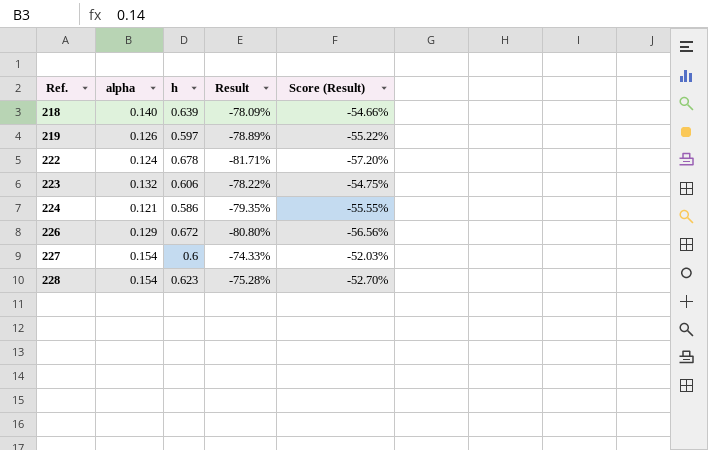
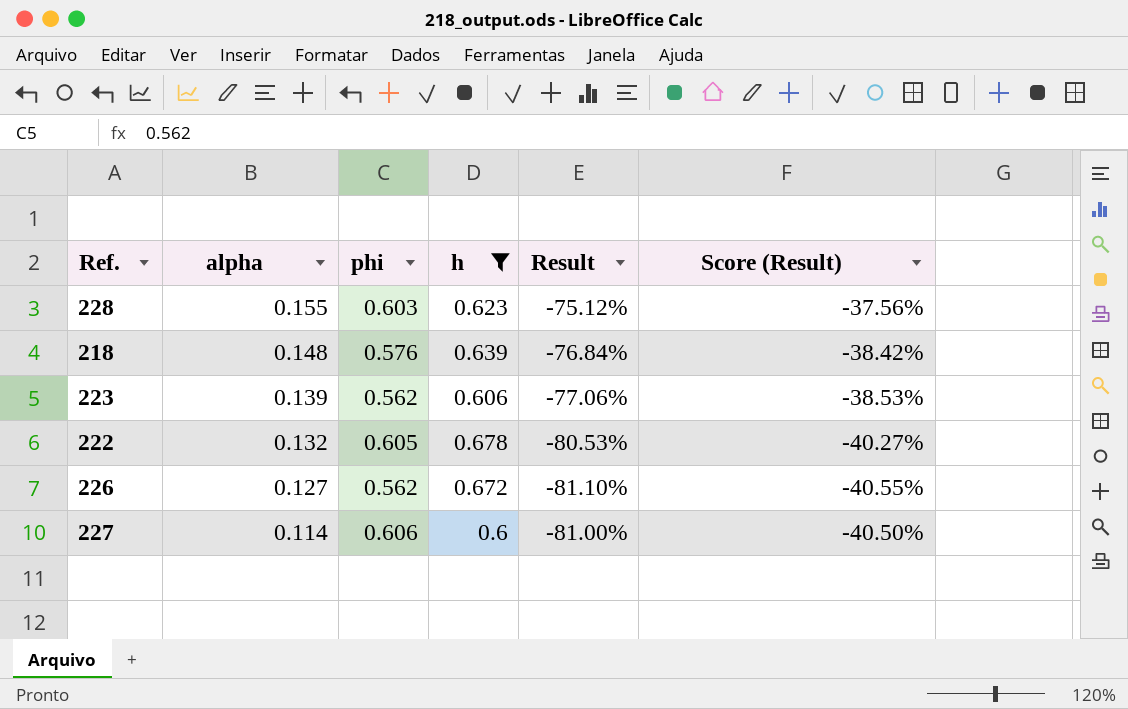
filter: none -> h >= 0.6
row order: Ref. ascending -> alpha descending
column phi | position: none -> 3
column Score (Result) | formula: [Result] * 0.7 -> [Result] * 0.5
228 | alpha: 0.154 -> 0.155
228 | Result: -75.28% -> -75.12%
218 | alpha: 0.140 -> 0.148
218 | Result: -78.09% -> -76.84%
223 | alpha: 0.132 -> 0.139
223 | Result: -78.22% -> -77.06%
222 | alpha: 0.124 -> 0.132
222 | Result: -81.71% -> -80.53%
226 | alpha: 0.129 -> 0.127
226 | Result: -80.80% -> -81.10%
227 | alpha: 0.154 -> 0.114
227 | Result: -74.33% -> -81.00%

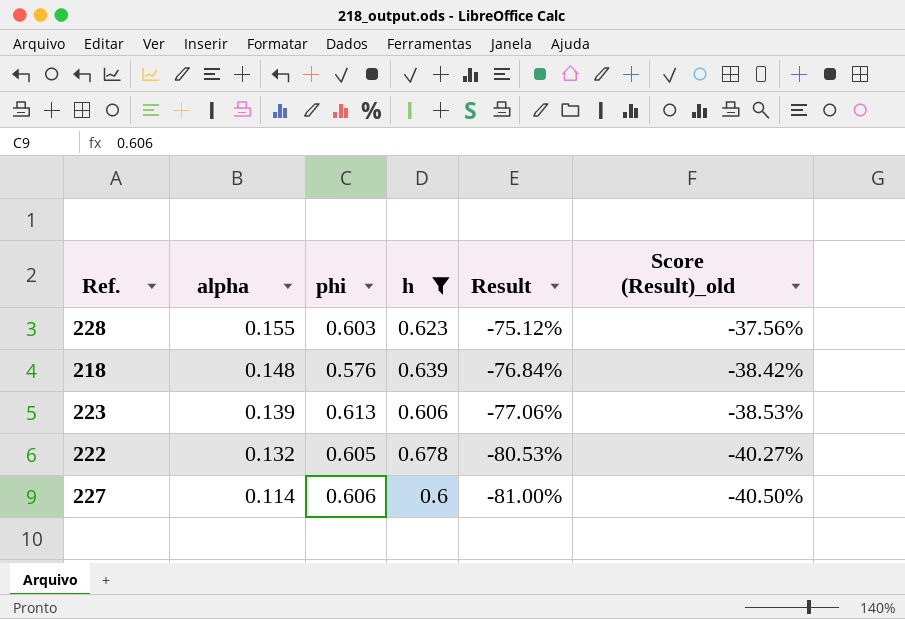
column name: Score (Result) -> Score (Result)_old
row 226: 0.127 | 0.562 | 0.672 | -81.10% | -40.55% -> none
223 | phi: 0.562 -> 0.613

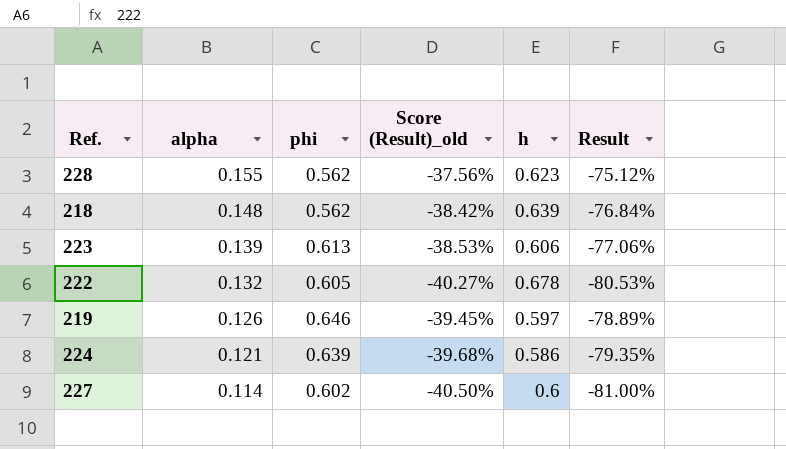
filter: h >= 0.6 -> none
column Score (Result)_old | position: 6 -> 4
228 | phi: 0.603 -> 0.562
218 | phi: 0.576 -> 0.562
227 | phi: 0.606 -> 0.602

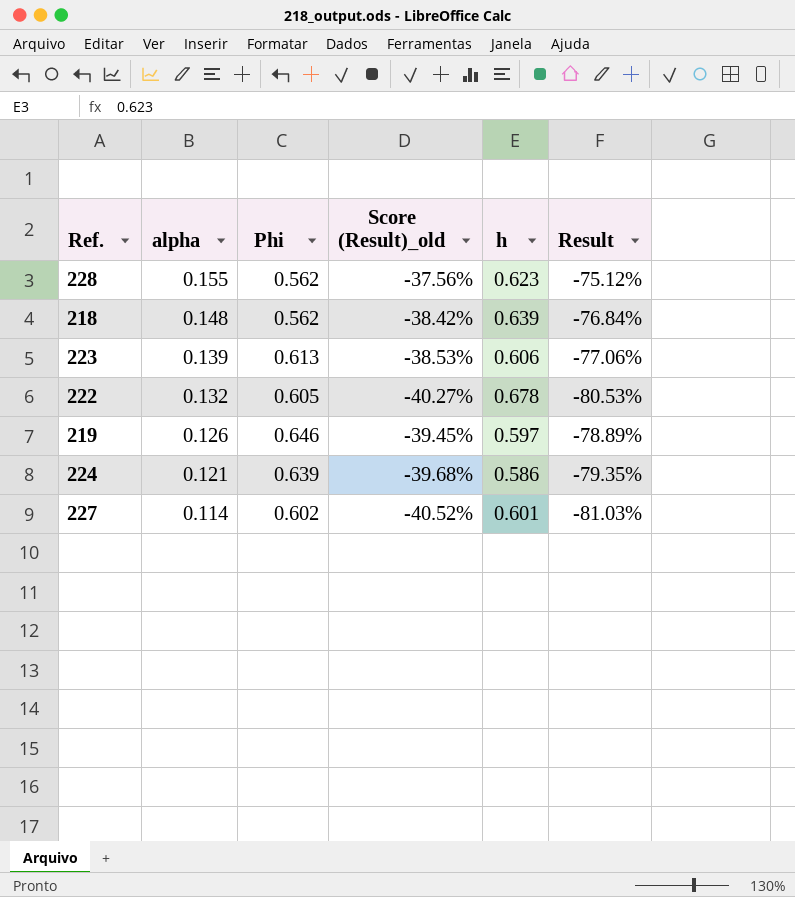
column name: phi -> Phi
227 | Score (Result)_old: -40.50% -> -40.52%
227 | h: 0.6 -> 0.601
227 | Result: -81.00% -> -81.03%

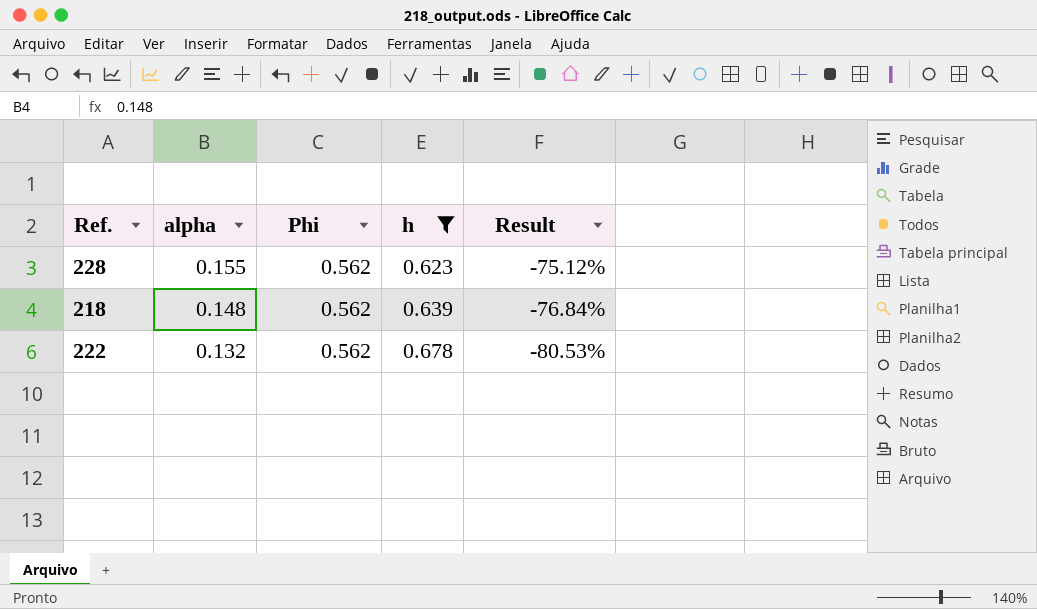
filter: none -> h >= 0.623
column Score (Result)_old | formula: [Result] * 0.5 -> none
222 | Phi: 0.605 -> 0.562

